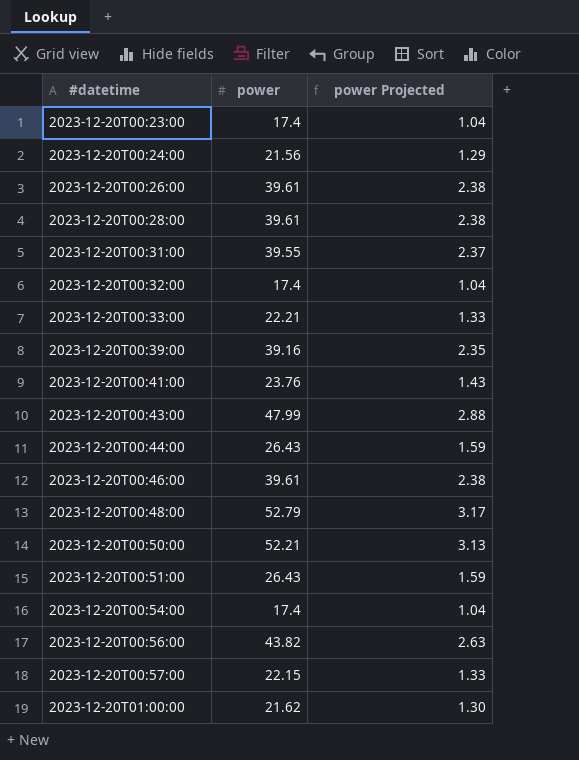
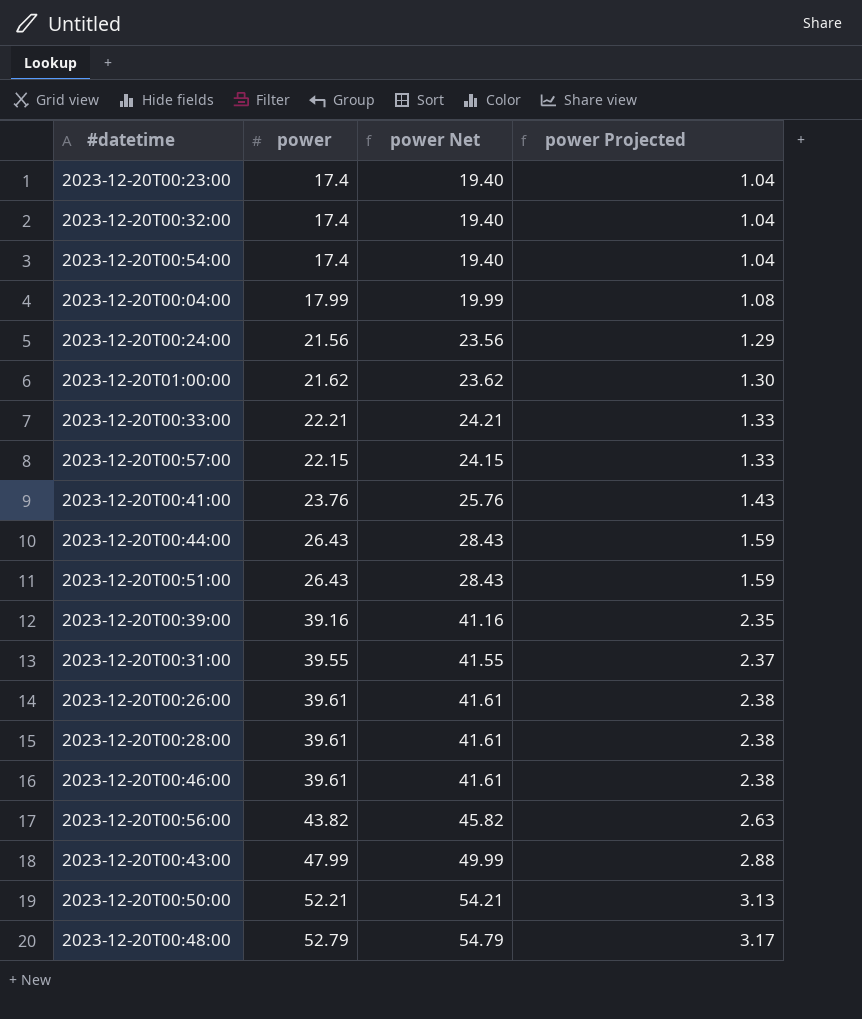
row order: #datetime ascending -> power Projected ascending
column power Net | formula: none -> [power] + 2
row 2023-12-20T00:04:00: none -> 17.99 | 19.99 | 1.08

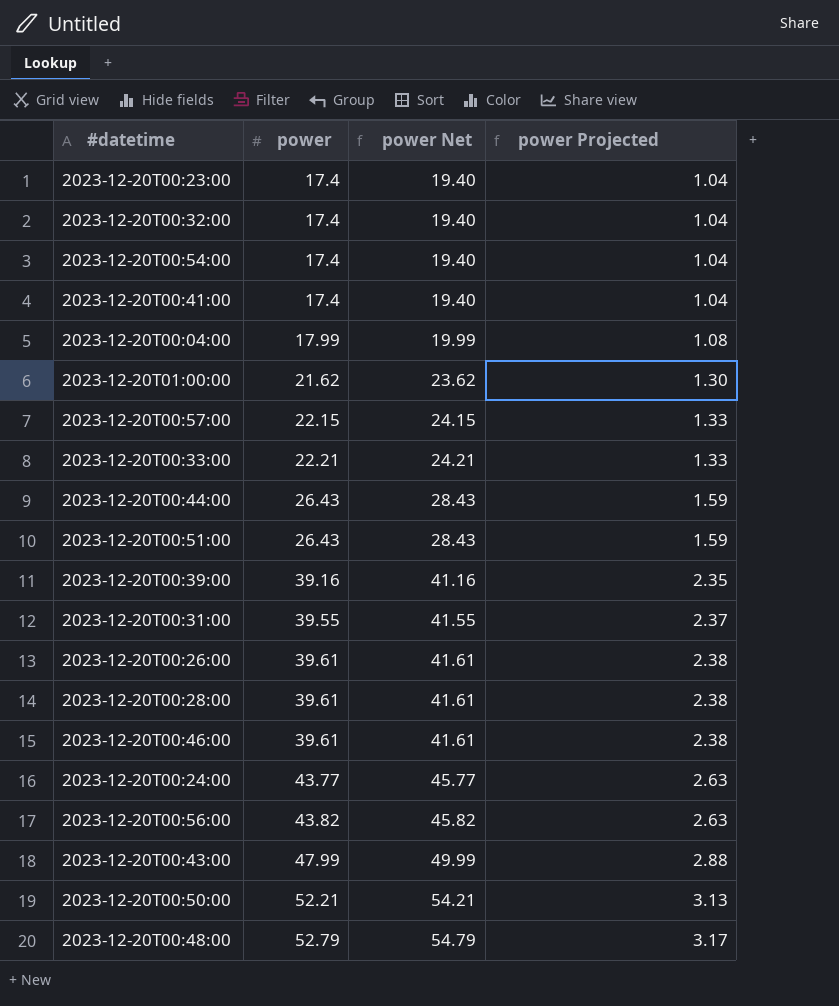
row order: power Projected ascending -> power ascending
2023-12-20T00:41:00 | power: 23.76 -> 17.4
2023-12-20T00:41:00 | power Net: 25.76 -> 19.40
2023-12-20T00:41:00 | power Projected: 1.43 -> 1.04
2023-12-20T00:24:00 | power: 21.56 -> 43.77
2023-12-20T00:24:00 | power Net: 23.56 -> 45.77
2023-12-20T00:24:00 | power Projected: 1.29 -> 2.63

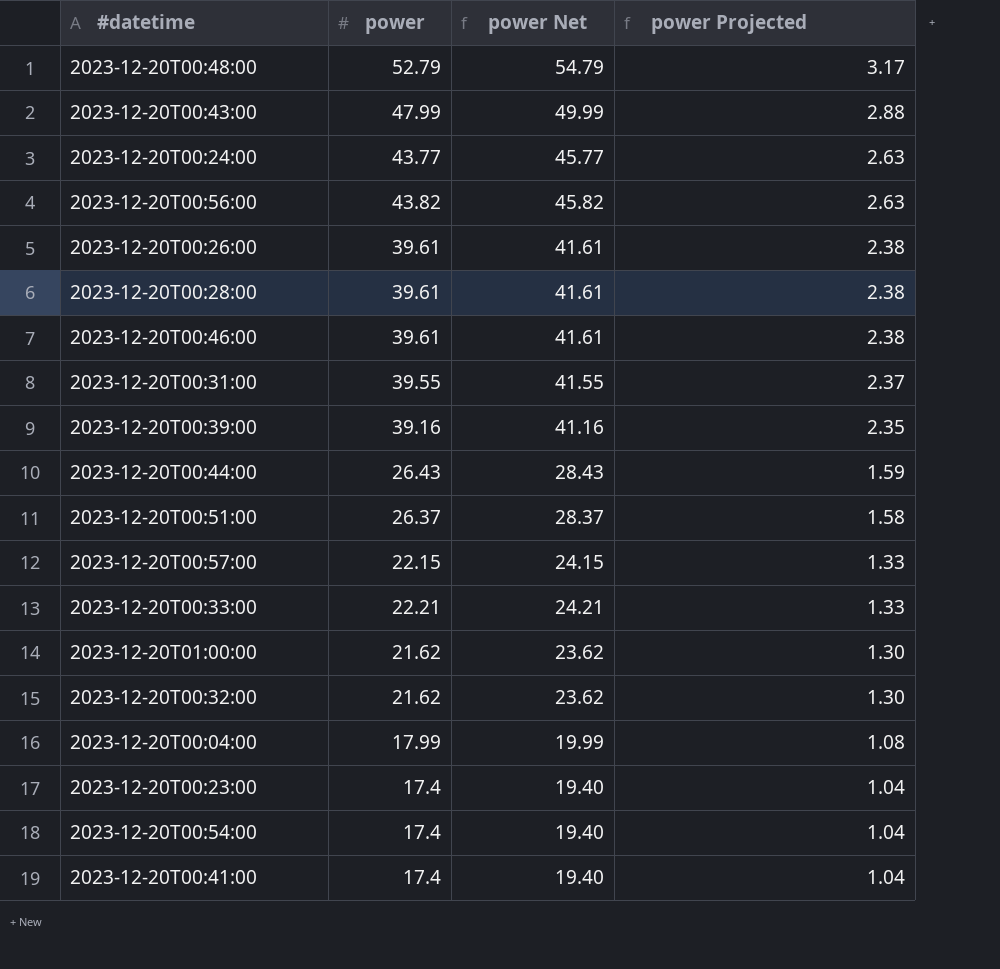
row order: power ascending -> power Projected descending
row 2023-12-20T00:50:00: 52.21 | 54.21 | 3.13 -> none
2023-12-20T00:51:00 | power: 26.43 -> 26.37
2023-12-20T00:51:00 | power Net: 28.43 -> 28.37
2023-12-20T00:51:00 | power Projected: 1.59 -> 1.58
2023-12-20T00:32:00 | power: 17.4 -> 21.62
2023-12-20T00:32:00 | power Net: 19.40 -> 23.62
2023-12-20T00:32:00 | power Projected: 1.04 -> 1.30

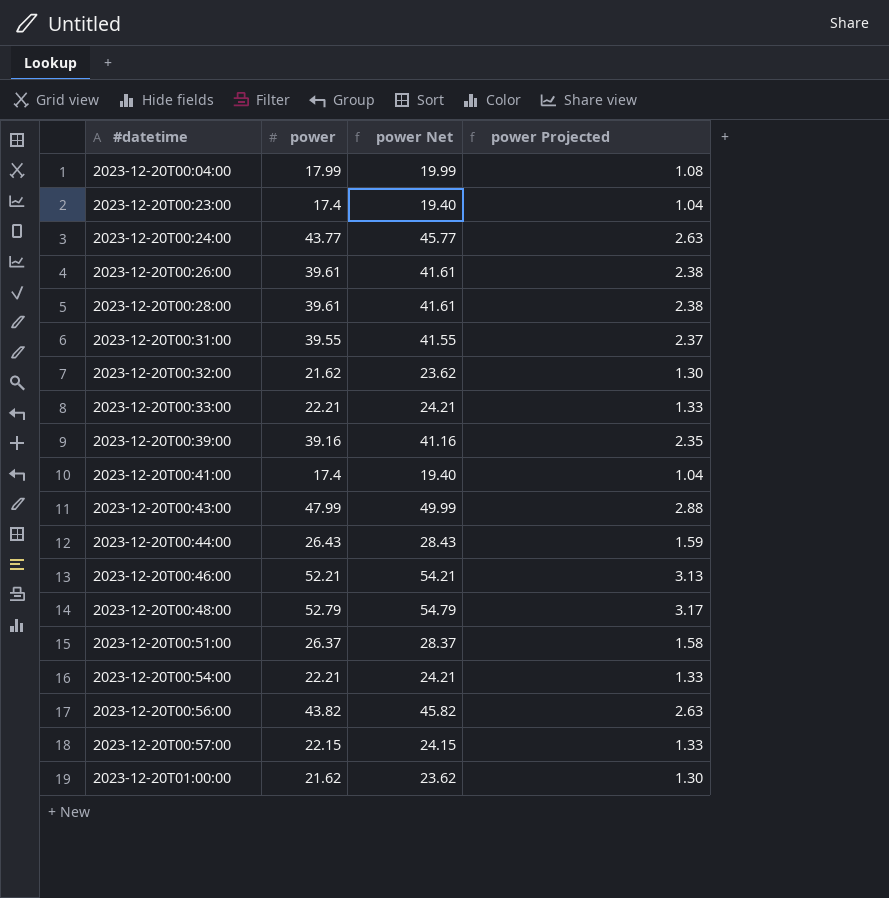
row order: power Projected descending -> #datetime ascending
2023-12-20T00:46:00 | power: 39.61 -> 52.21
2023-12-20T00:46:00 | power Net: 41.61 -> 54.21
2023-12-20T00:46:00 | power Projected: 2.38 -> 3.13
2023-12-20T00:54:00 | power: 17.4 -> 22.21
2023-12-20T00:54:00 | power Net: 19.40 -> 24.21
2023-12-20T00:54:00 | power Projected: 1.04 -> 1.33

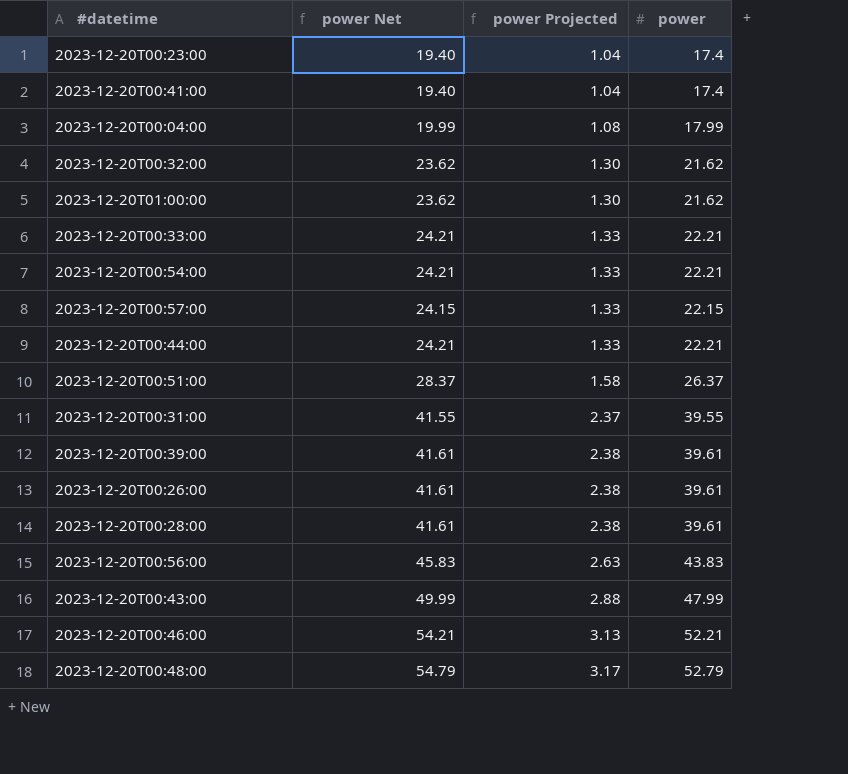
row order: #datetime ascending -> power Projected ascending
column power | position: 2 -> 4
row 2023-12-20T00:24:00: 43.77 | 45.77 | 2.63 -> none
2023-12-20T00:44:00 | power Net: 28.43 -> 24.21
2023-12-20T00:44:00 | power Projected: 1.59 -> 1.33
2023-12-20T00:44:00 | power: 26.43 -> 22.21
2023-12-20T00:39:00 | power Net: 41.16 -> 41.61
2023-12-20T00:39:00 | power Projected: 2.35 -> 2.38
2023-12-20T00:39:00 | power: 39.16 -> 39.61
2023-12-20T00:56:00 | power Net: 45.82 -> 45.83
2023-12-20T00:56:00 | power: 43.82 -> 43.83

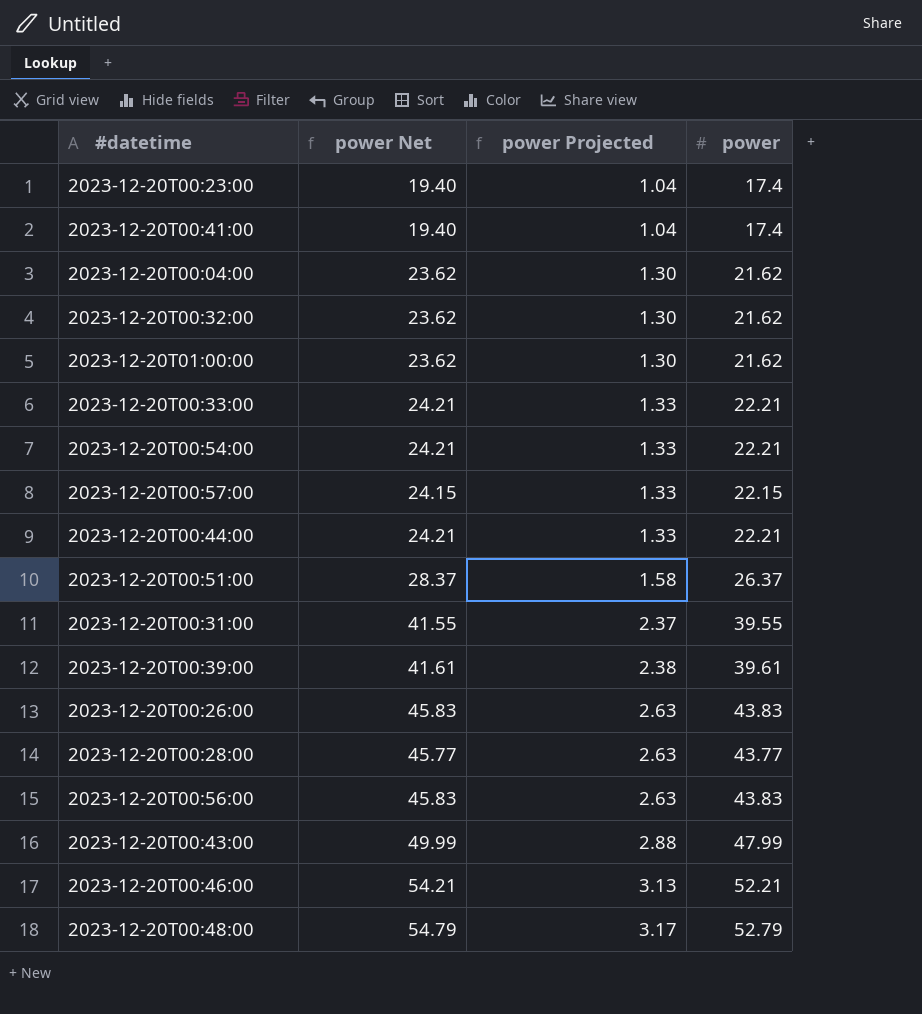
2023-12-20T00:04:00 | power Net: 19.99 -> 23.62
2023-12-20T00:04:00 | power Projected: 1.08 -> 1.30
2023-12-20T00:04:00 | power: 17.99 -> 21.62
2023-12-20T00:26:00 | power Net: 41.61 -> 45.83
2023-12-20T00:26:00 | power Projected: 2.38 -> 2.63
2023-12-20T00:26:00 | power: 39.61 -> 43.83
2023-12-20T00:28:00 | power Net: 41.61 -> 45.77
2023-12-20T00:28:00 | power Projected: 2.38 -> 2.63
2023-12-20T00:28:00 | power: 39.61 -> 43.77

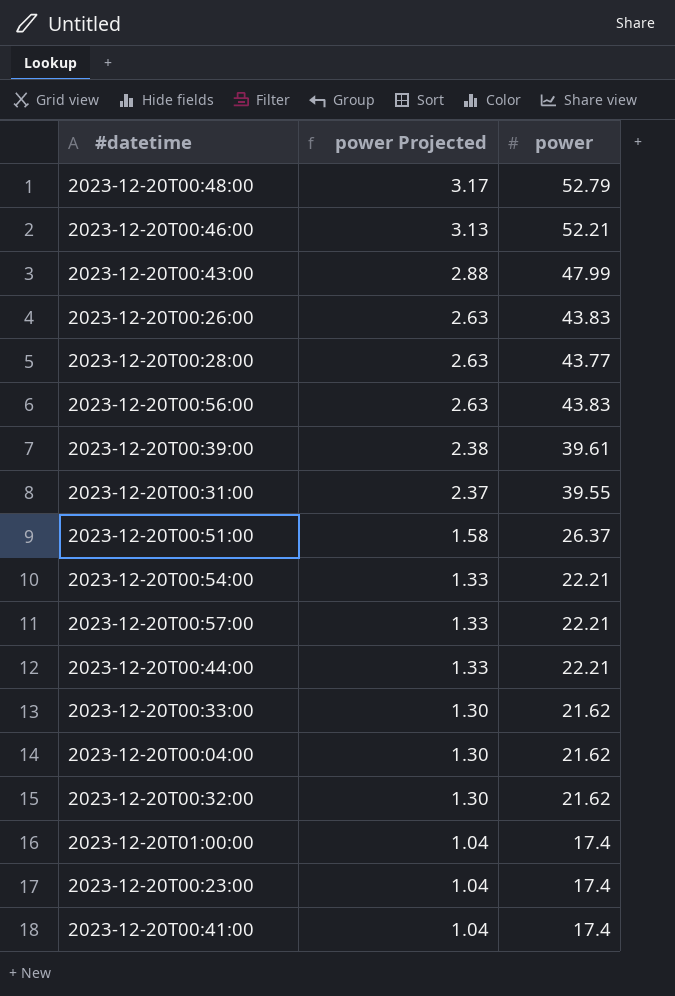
row order: power Projected ascending -> power Projected descending
column power Net | formula: [power] + 2 -> none
2023-12-20T00:57:00 | power: 22.15 -> 22.21
2023-12-20T00:33:00 | power Projected: 1.33 -> 1.30
2023-12-20T00:33:00 | power: 22.21 -> 21.62
2023-12-20T01:00:00 | power Projected: 1.30 -> 1.04
2023-12-20T01:00:00 | power: 21.62 -> 17.4

